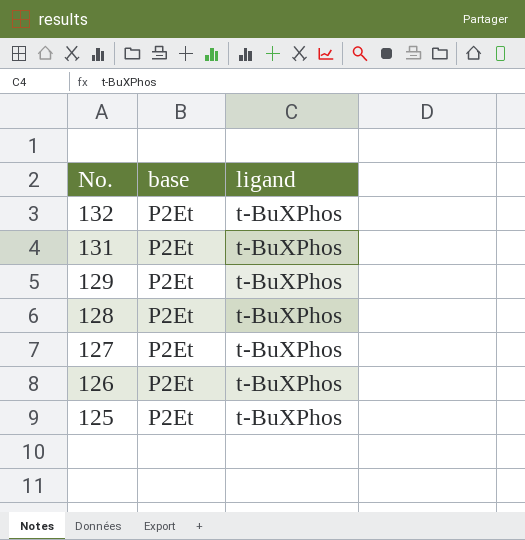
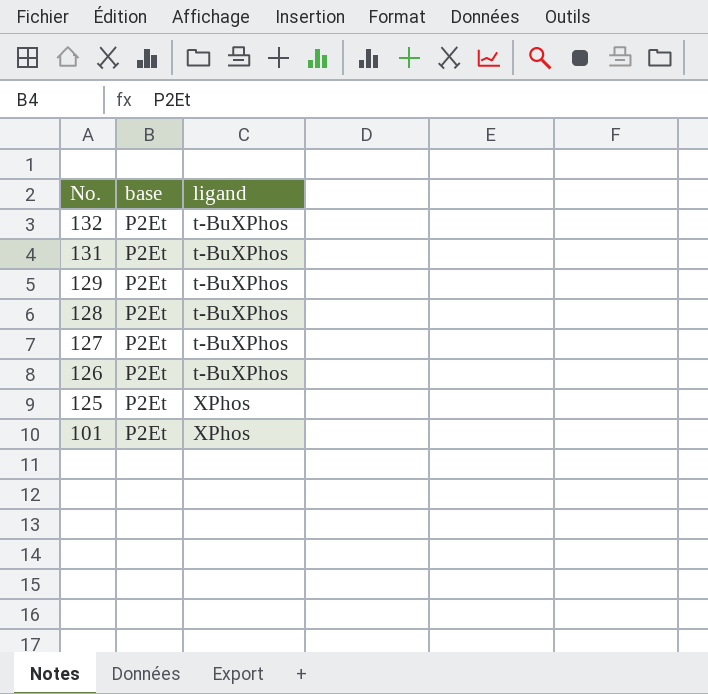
125 | ligand: t-BuXPhos -> XPhos
row 101: none -> P2Et | XPhos

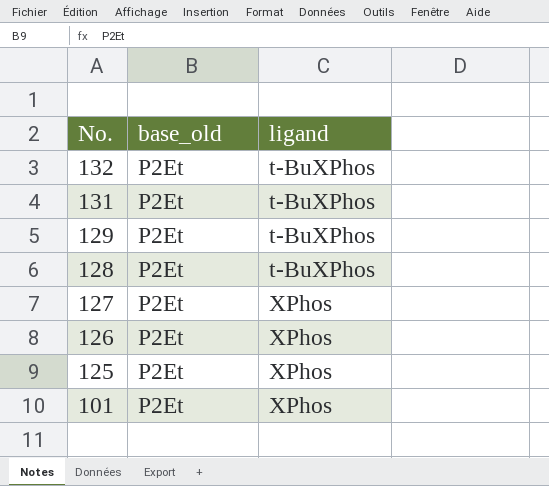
column name: base -> base_old
127 | ligand: t-BuXPhos -> XPhos
126 | ligand: t-BuXPhos -> XPhos

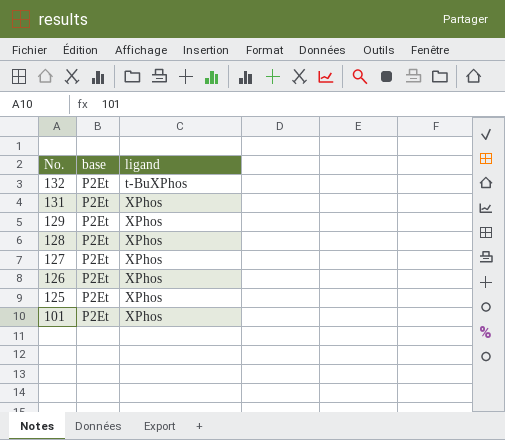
column name: base_old -> base
131 | ligand: t-BuXPhos -> XPhos
129 | ligand: t-BuXPhos -> XPhos
128 | ligand: t-BuXPhos -> XPhos

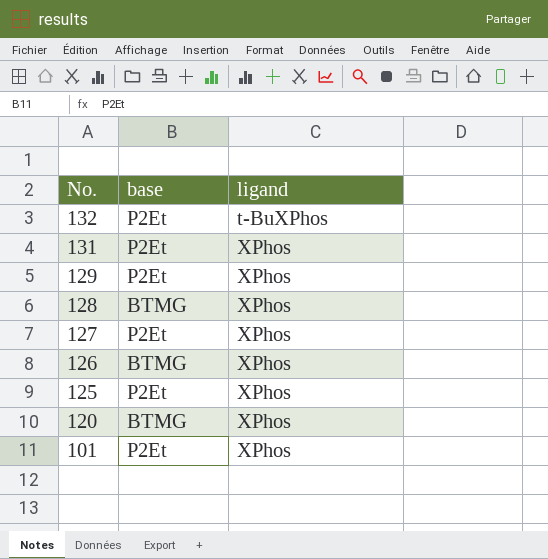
128 | base: P2Et -> BTMG
126 | base: P2Et -> BTMG
row 120: none -> BTMG | XPhos

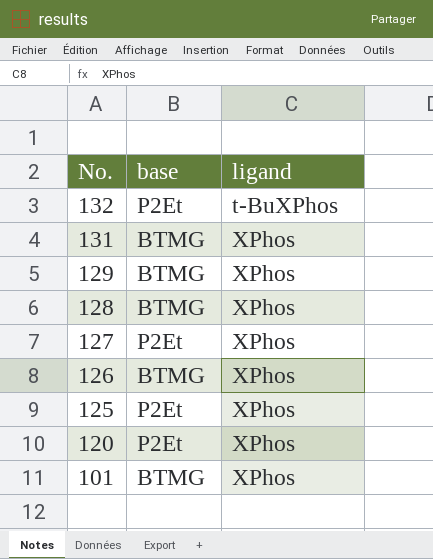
131 | base: P2Et -> BTMG
129 | base: P2Et -> BTMG
120 | base: BTMG -> P2Et
101 | base: P2Et -> BTMG

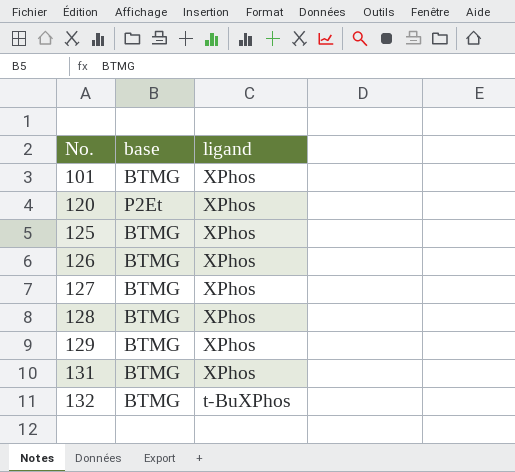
row order: No. descending -> No. ascending
125 | base: P2Et -> BTMG
127 | base: P2Et -> BTMG
132 | base: P2Et -> BTMG

